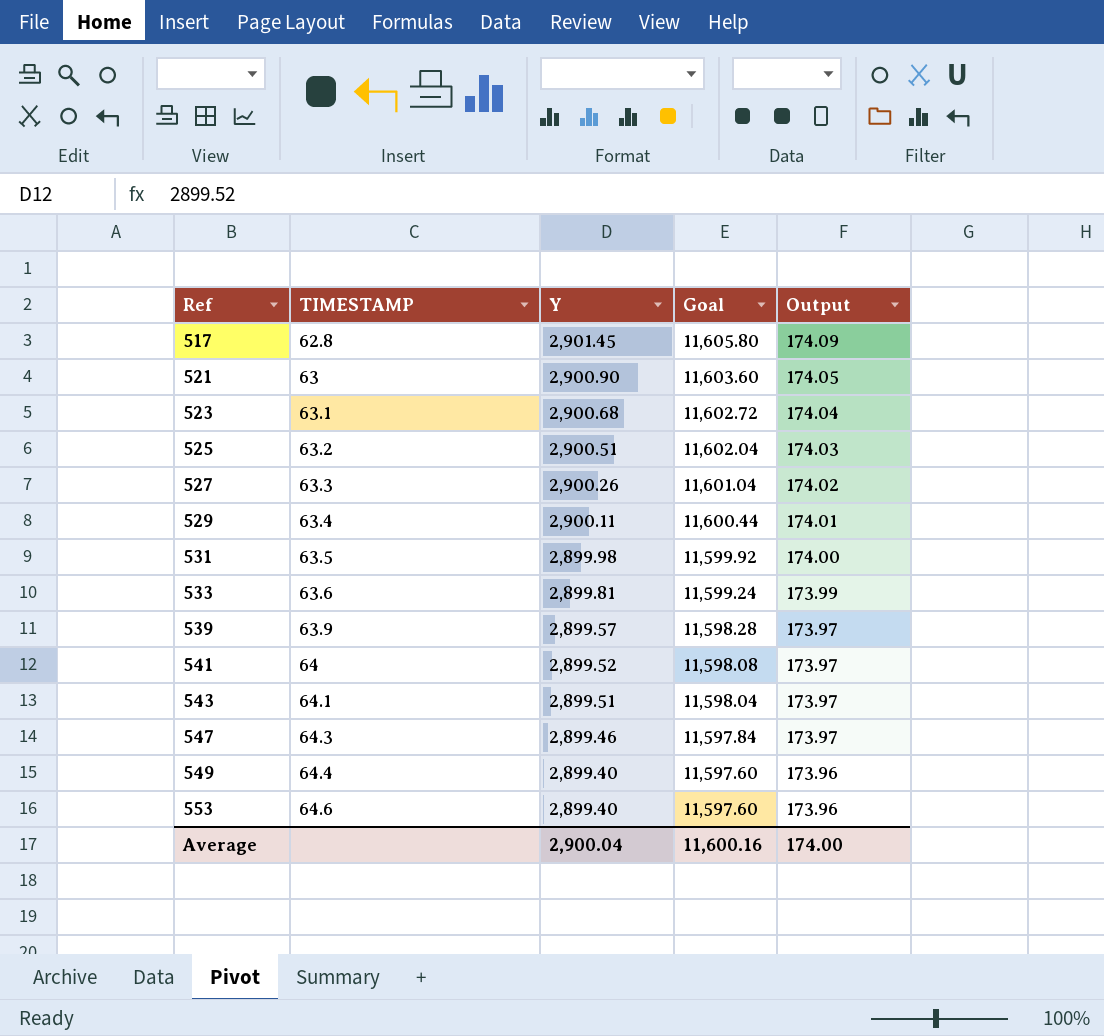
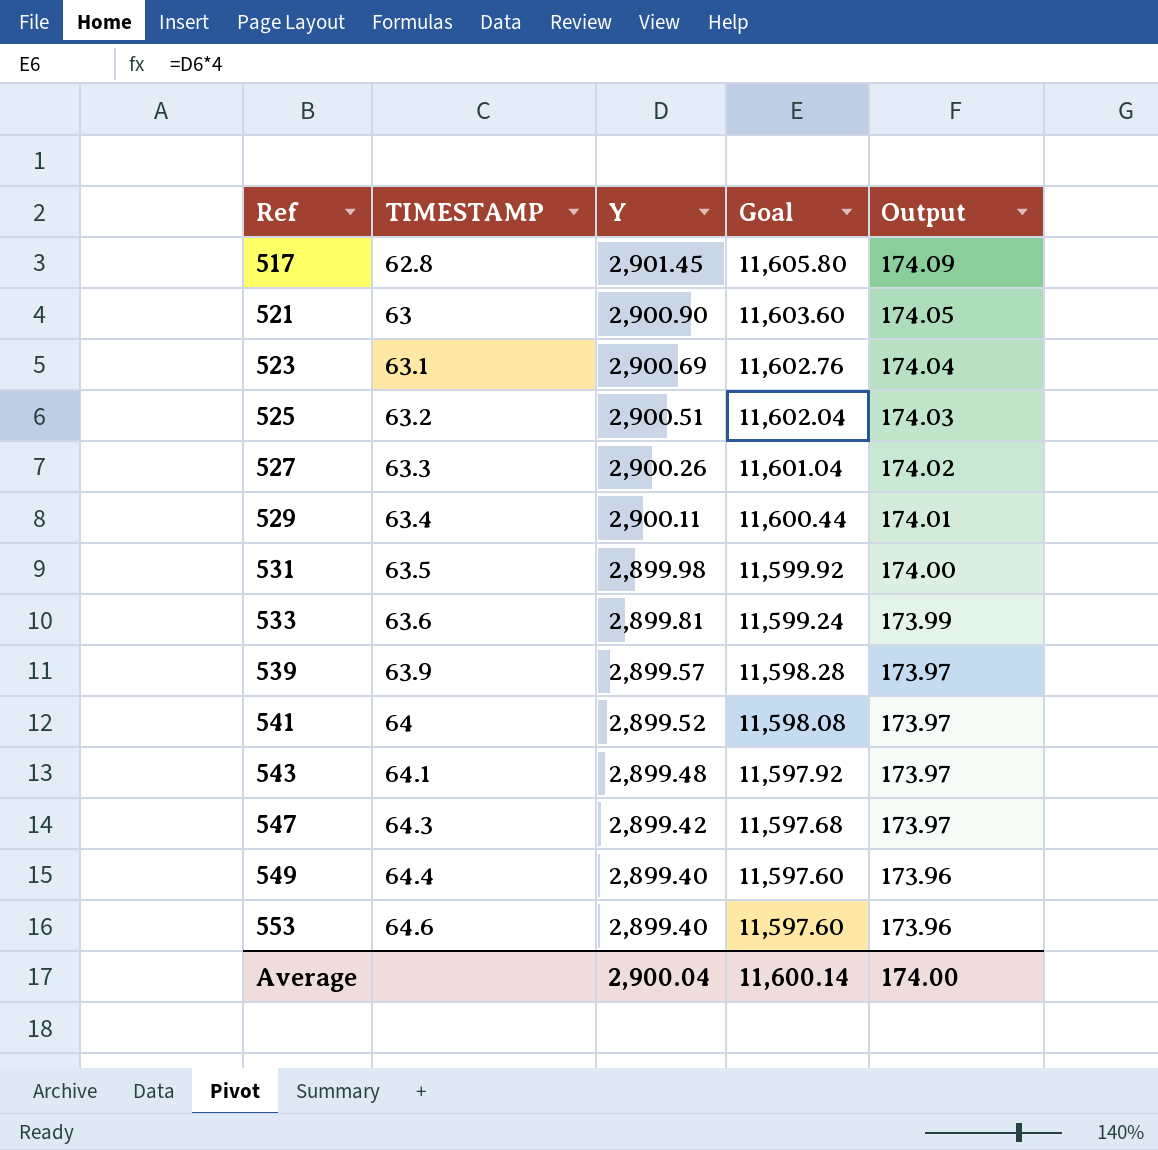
523 | Y: 2,900.68 -> 2,900.69
523 | Goal: 11,602.72 -> 11,602.76
543 | Y: 2,899.51 -> 2,899.48
543 | Goal: 11,598.04 -> 11,597.92
547 | Y: 2,899.46 -> 2,899.42
547 | Goal: 11,597.84 -> 11,597.68
Average | Goal: 11,600.16 -> 11,600.14

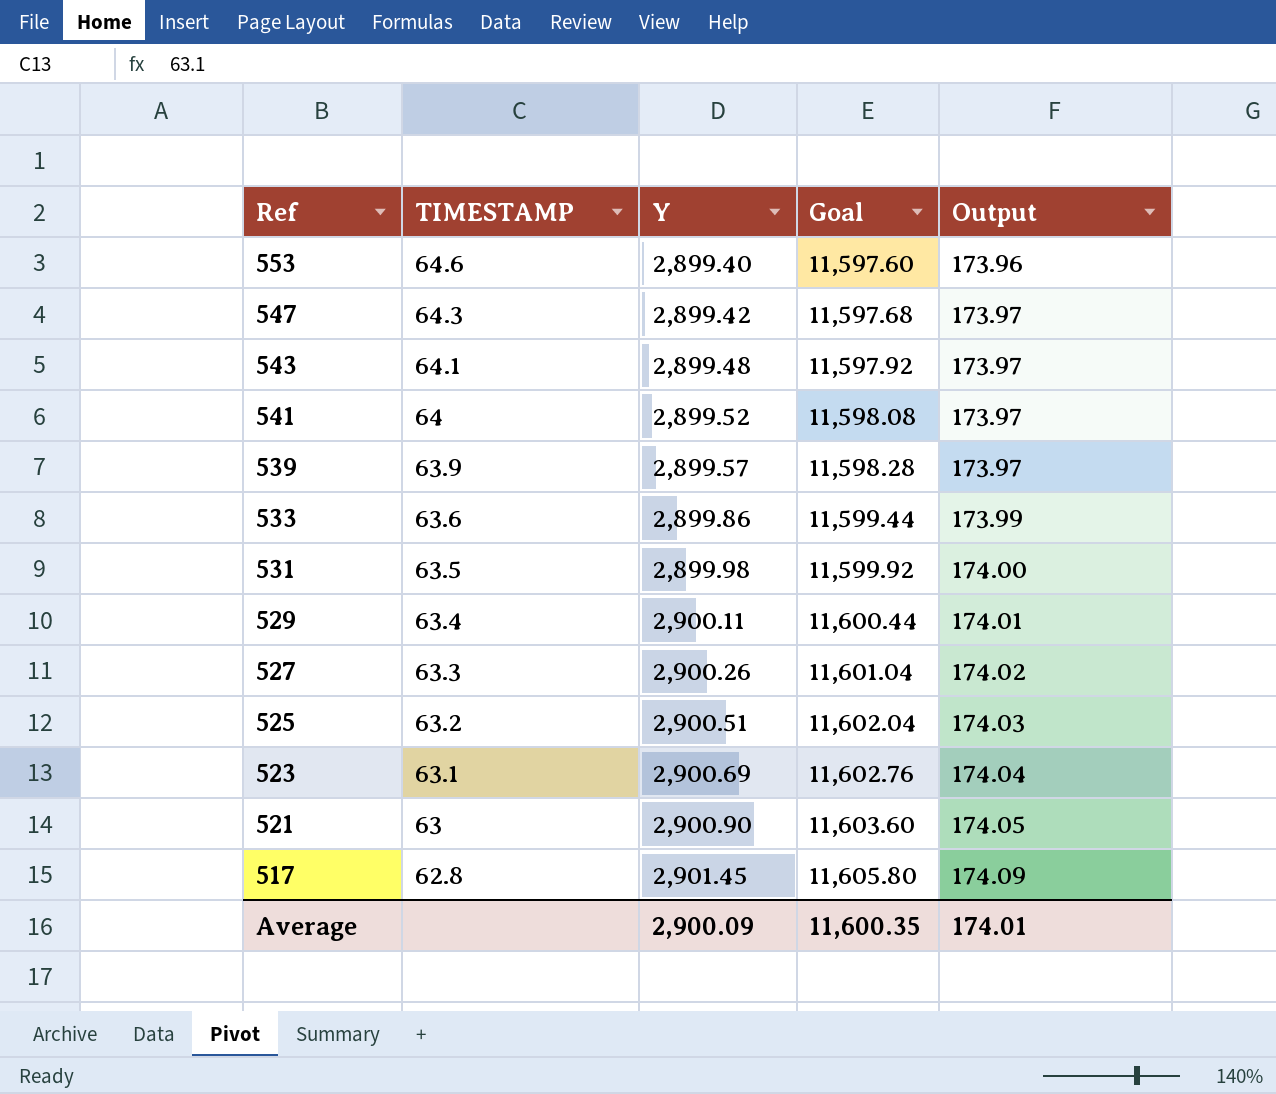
row order: Ref ascending -> Ref descending
row 549: 64.4 | 2,899.40 | 11,597.60 | 173.96 -> none
533 | Y: 2,899.81 -> 2,899.86
533 | Goal: 11,599.24 -> 11,599.44
Average | Y: 2,900.04 -> 2,900.09
Average | Goal: 11,600.14 -> 11,600.35
Average | Output: 174.00 -> 174.01

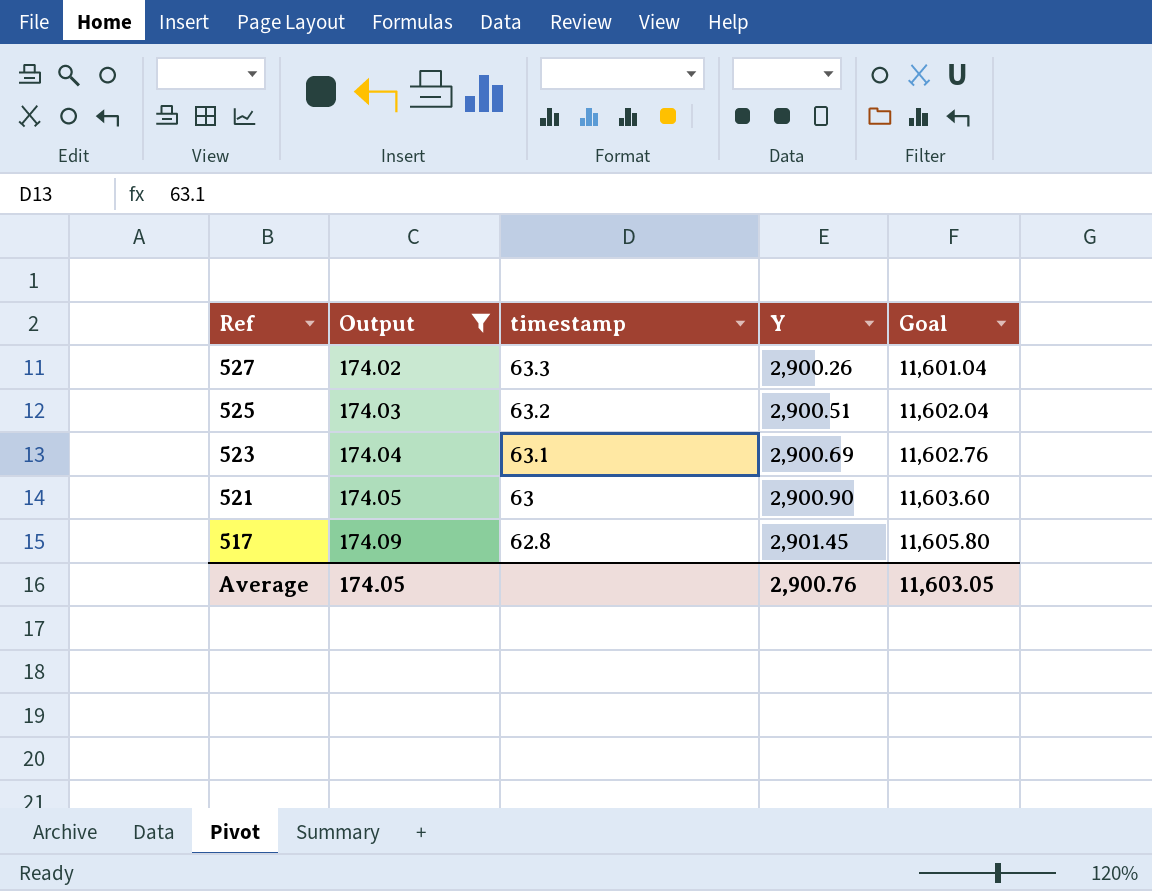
filter: none -> Output >= 174.02
column Output | position: 5 -> 2
column name: TIMESTAMP -> timestamp
Average | Output: 174.01 -> 174.05
Average | Y: 2,900.09 -> 2,900.76
Average | Goal: 11,600.35 -> 11,603.05

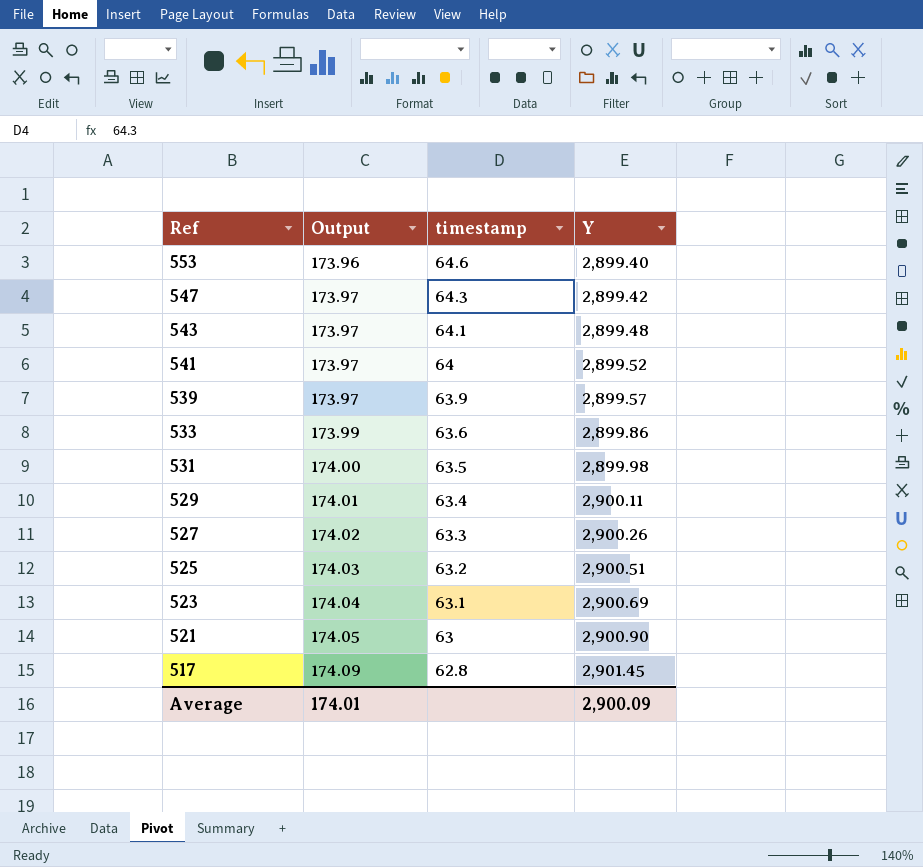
filter: Output >= 174.02 -> none
column Goal | formula: [Y] * 4 -> none
Average | Output: 174.05 -> 174.01
Average | Y: 2,900.76 -> 2,900.09

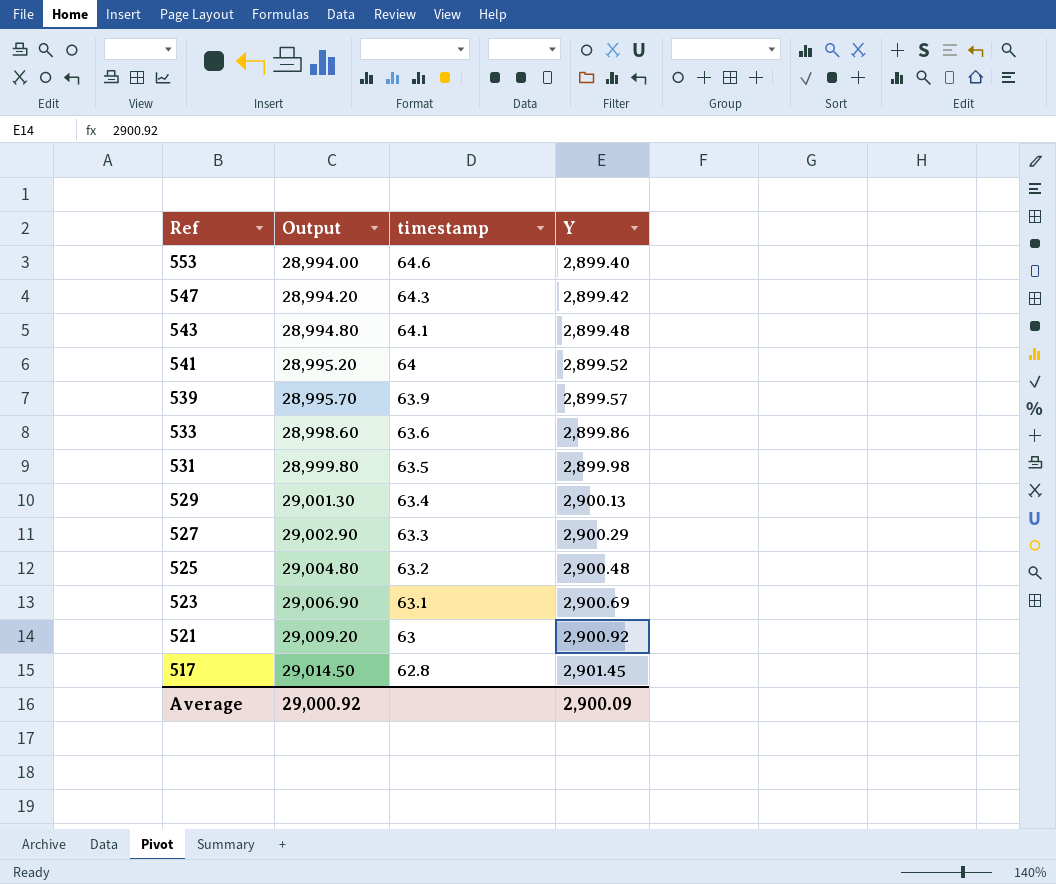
column Output | formula: [Y] * 0.06 -> [Y] * 10
529 | Y: 2,900.11 -> 2,900.13
527 | Y: 2,900.26 -> 2,900.29
525 | Y: 2,900.51 -> 2,900.48
521 | Y: 2,900.90 -> 2,900.92
Average | Output: 174.01 -> 29,000.92

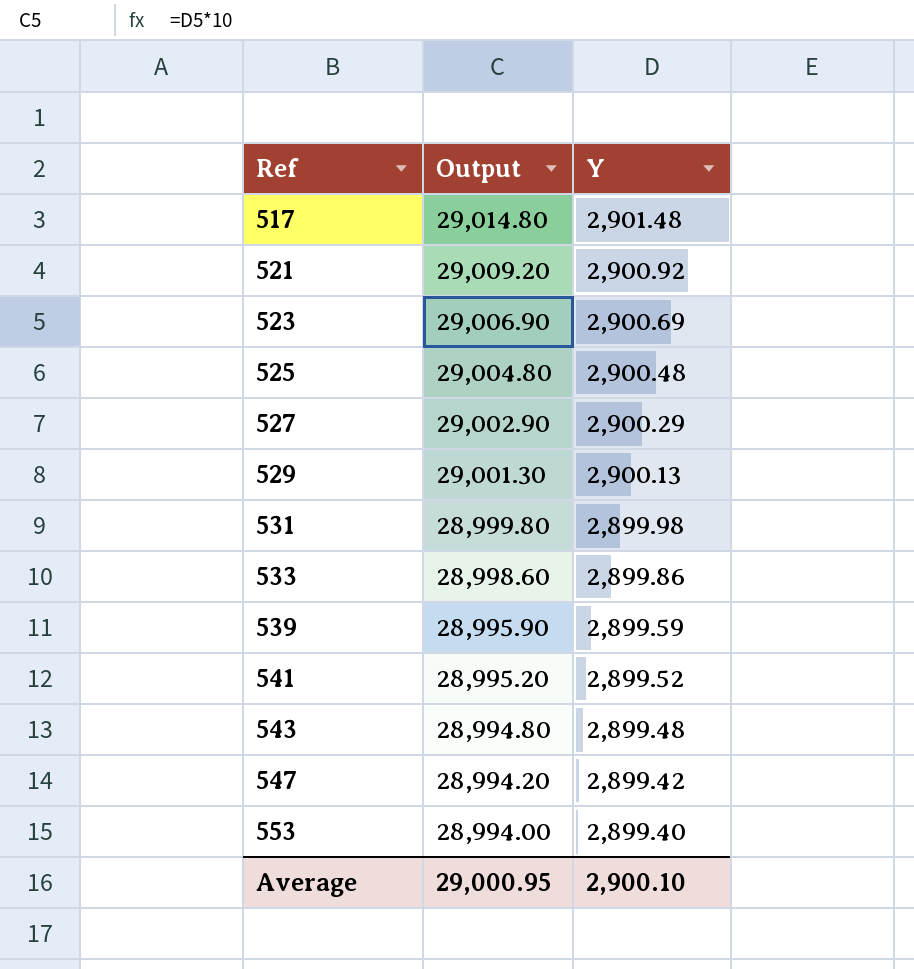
row order: Ref descending -> Ref ascending
column timestamp | position: 3 -> none
517 | Output: 29,014.50 -> 29,014.80
517 | Y: 2,901.45 -> 2,901.48
539 | Output: 28,995.70 -> 28,995.90
539 | Y: 2,899.57 -> 2,899.59
Average | Output: 29,000.92 -> 29,000.95
Average | Y: 2,900.09 -> 2,900.10

